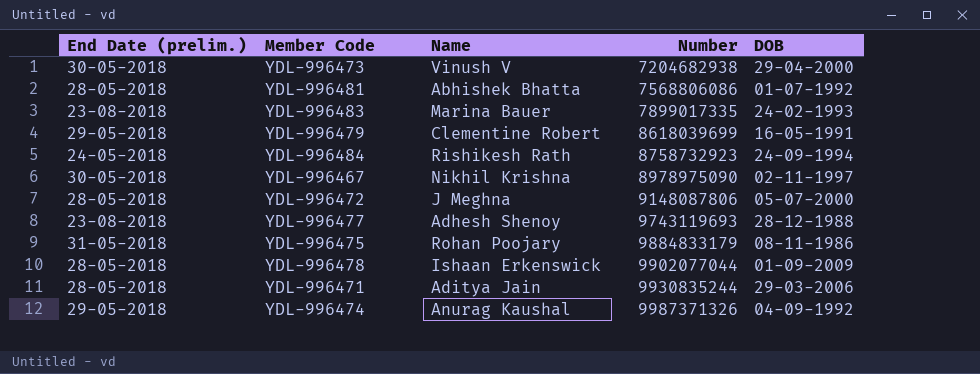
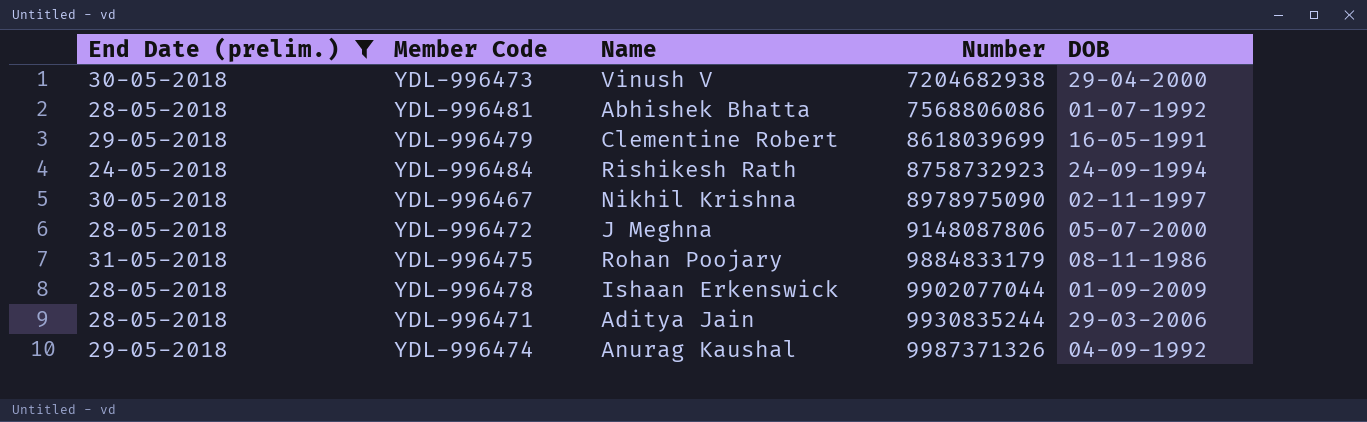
filter: none -> End Date (prelim.) != 23-08-2018

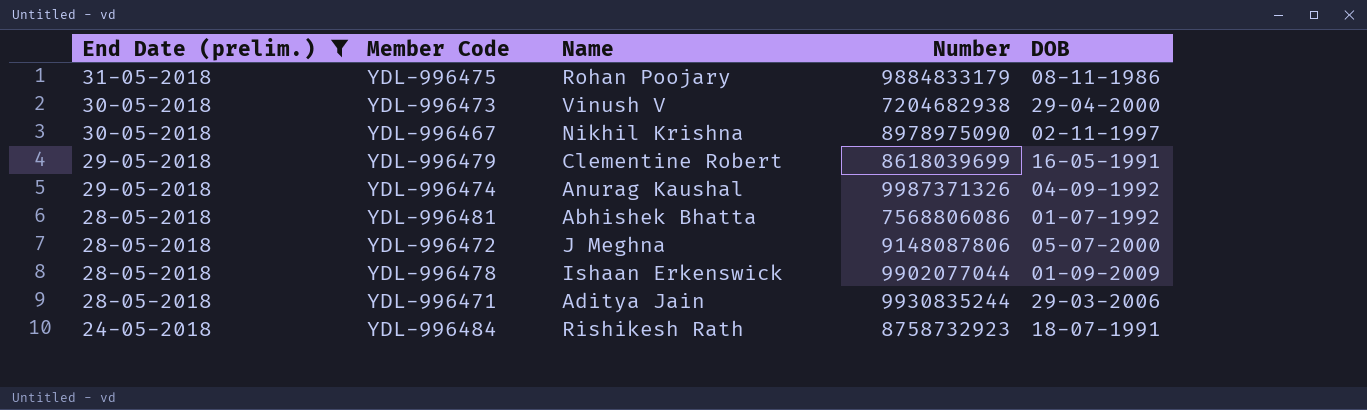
row order: Number ascending -> End Date (prelim.) descending
YDL-996484 | DOB: 24-09-1994 -> 18-07-1991

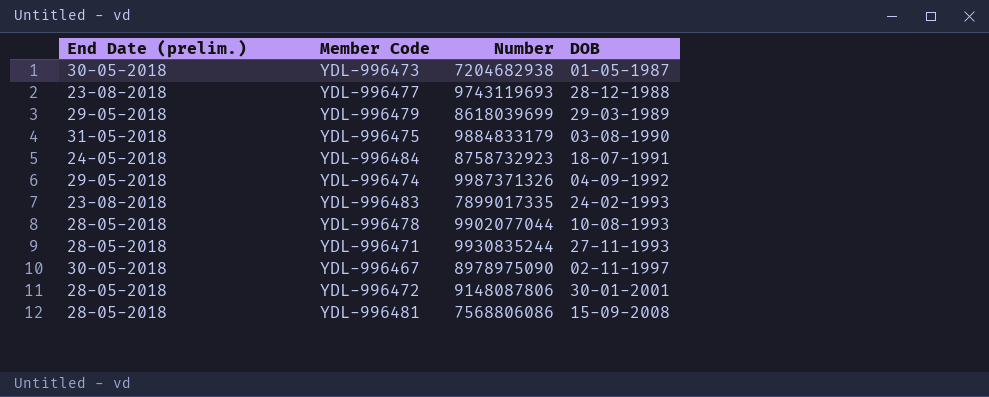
filter: End Date (prelim.) != 23-08-2018 -> none
row order: End Date (prelim.) descending -> DOB ascending
column Name | position: 3 -> none
YDL-996473 | DOB: 29-04-2000 -> 01-05-1987
YDL-996479 | DOB: 16-05-1991 -> 29-03-1989
YDL-996475 | DOB: 08-11-1986 -> 03-08-1990
YDL-996478 | DOB: 01-09-2009 -> 10-08-1993
YDL-996471 | DOB: 29-03-2006 -> 27-11-1993
YDL-996472 | DOB: 05-07-2000 -> 30-01-2001
YDL-996481 | DOB: 01-07-1992 -> 15-09-2008

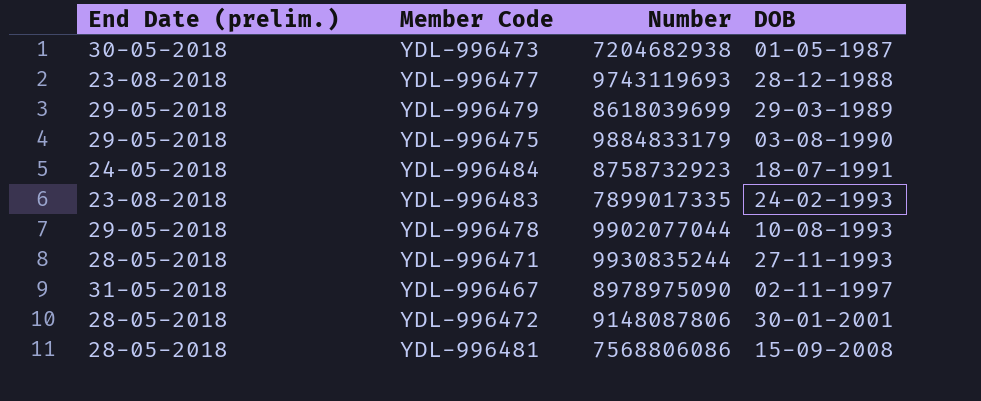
row YDL-996474: 29-05-2018 | 9987371326 | 04-09-1992 -> none
YDL-996475 | End Date (prelim.): 31-05-2018 -> 29-05-2018
YDL-996478 | End Date (prelim.): 28-05-2018 -> 29-05-2018
YDL-996467 | End Date (prelim.): 30-05-2018 -> 31-05-2018

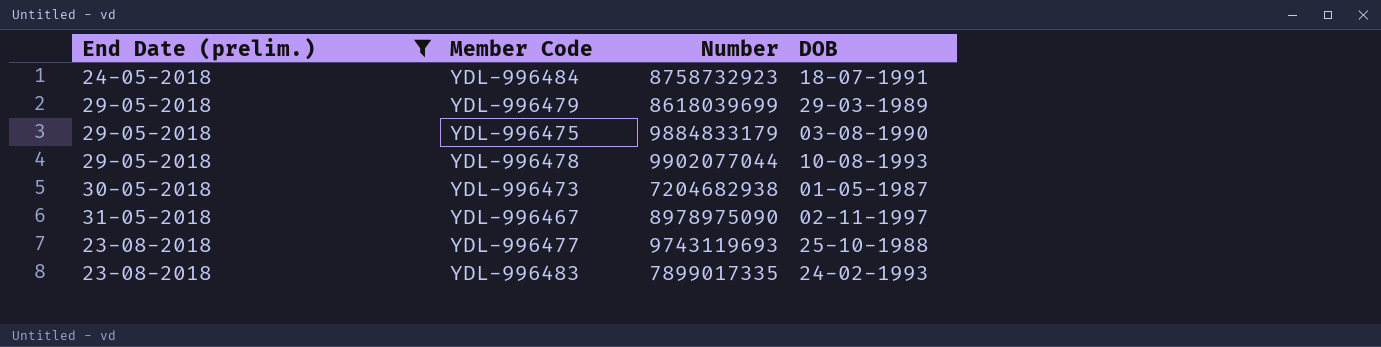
filter: none -> End Date (prelim.) != 28-05-2018
row order: DOB ascending -> End Date (prelim.) ascending
YDL-996477 | DOB: 28-12-1988 -> 25-10-1988

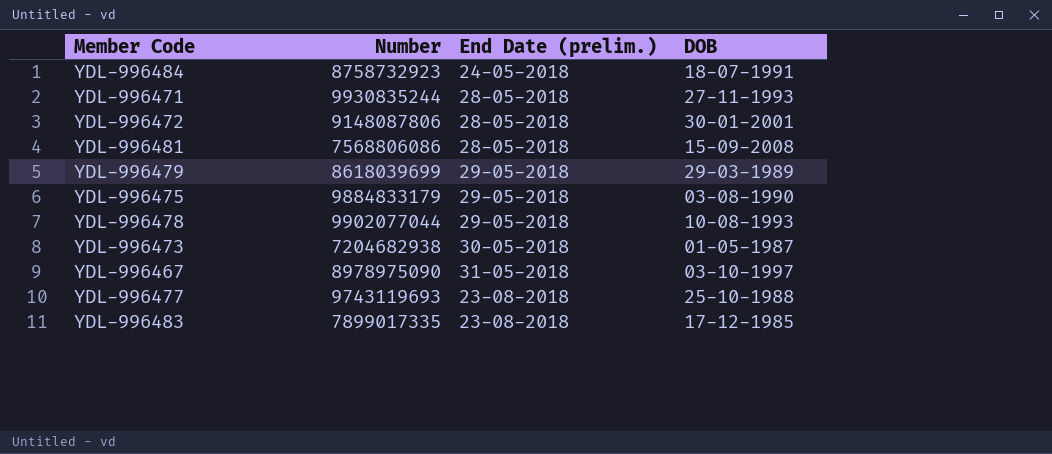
filter: End Date (prelim.) != 28-05-2018 -> none
column End Date (prelim.) | position: 1 -> 3
YDL-996467 | DOB: 02-11-1997 -> 03-10-1997
YDL-996483 | DOB: 24-02-1993 -> 17-12-1985

